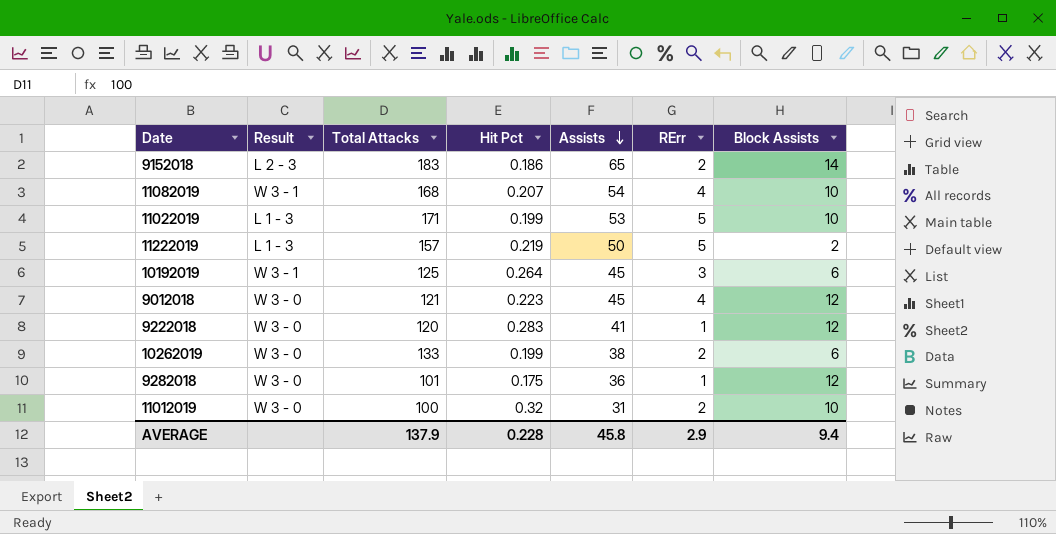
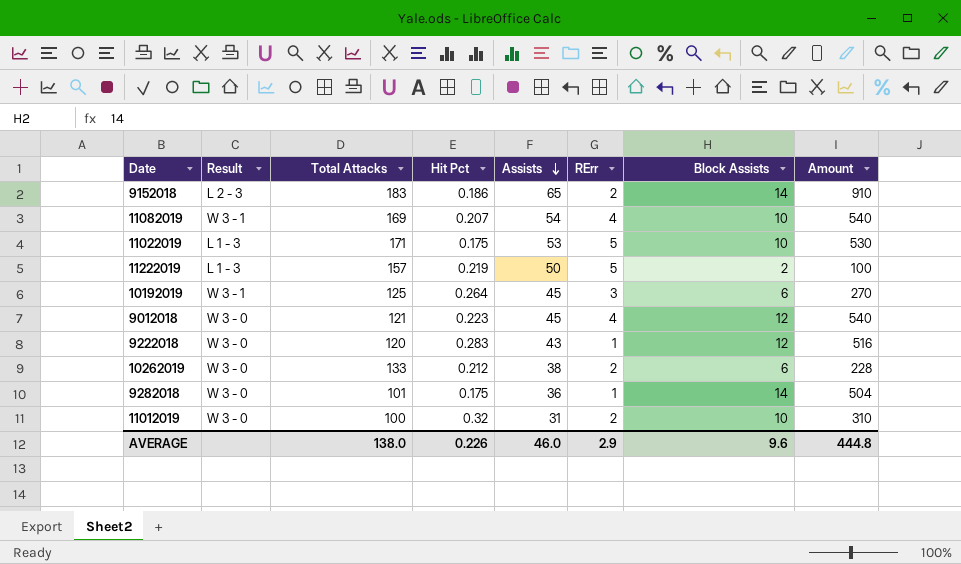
column Amount | formula: none -> [Assists] * [Block Assists]
11082019 | Total Attacks: 168 -> 169
11022019 | Hit Pct: 0.199 -> 0.175
9222018 | Assists: 41 -> 43
10262019 | Hit Pct: 0.199 -> 0.212
9282018 | Block Assists: 12 -> 14
AVERAGE | Total Attacks: 137.9 -> 138.0
AVERAGE | Hit Pct: 0.228 -> 0.226
AVERAGE | Assists: 45.8 -> 46.0
AVERAGE | Block Assists: 9.4 -> 9.6

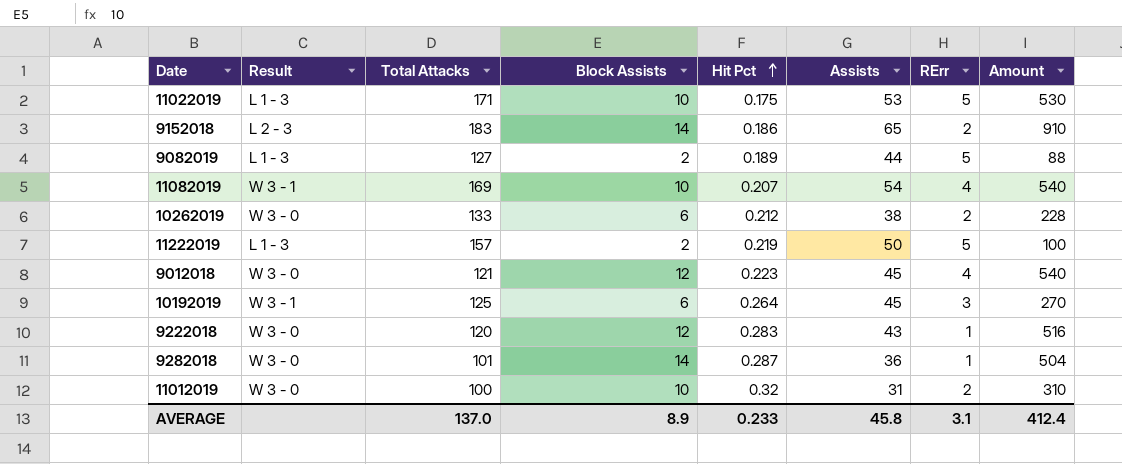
row order: Assists descending -> Hit Pct ascending
column Block Assists | position: 7 -> 4
row 9082019: none -> L 1 - 3 | 127 | 2 | 0.189 | 44 | 5 | 88
9282018 | Hit Pct: 0.175 -> 0.287
AVERAGE | Total Attacks: 138.0 -> 137.0
AVERAGE | Block Assists: 9.6 -> 8.9
AVERAGE | Hit Pct: 0.226 -> 0.233
AVERAGE | Assists: 46.0 -> 45.8
AVERAGE | RErr: 2.9 -> 3.1
AVERAGE | Amount: 444.8 -> 412.4

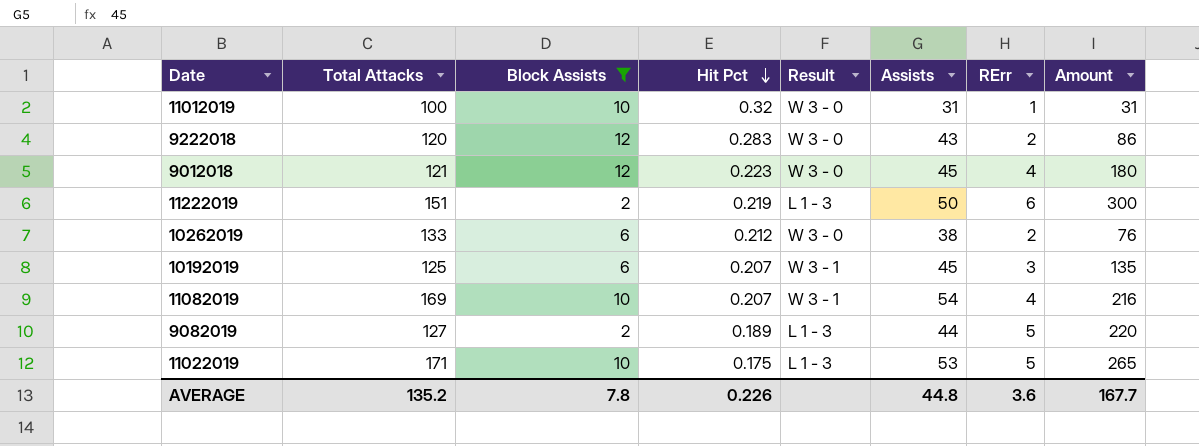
filter: none -> Block Assists != 14
row order: Hit Pct ascending -> Hit Pct descending
column Result | position: 2 -> 5
column Amount | formula: [Block Assists] * [Assists] -> [Assists] * [RErr]
11012019 | RErr: 2 -> 1
9222018 | RErr: 1 -> 2
11222019 | Total Attacks: 157 -> 151
11222019 | RErr: 5 -> 6
10192019 | Hit Pct: 0.264 -> 0.207
AVERAGE | Total Attacks: 137.0 -> 135.2
AVERAGE | Block Assists: 8.9 -> 7.8
AVERAGE | Hit Pct: 0.233 -> 0.226
AVERAGE | Assists: 45.8 -> 44.8
AVERAGE | RErr: 3.1 -> 3.6
AVERAGE | Amount: 412.4 -> 167.7

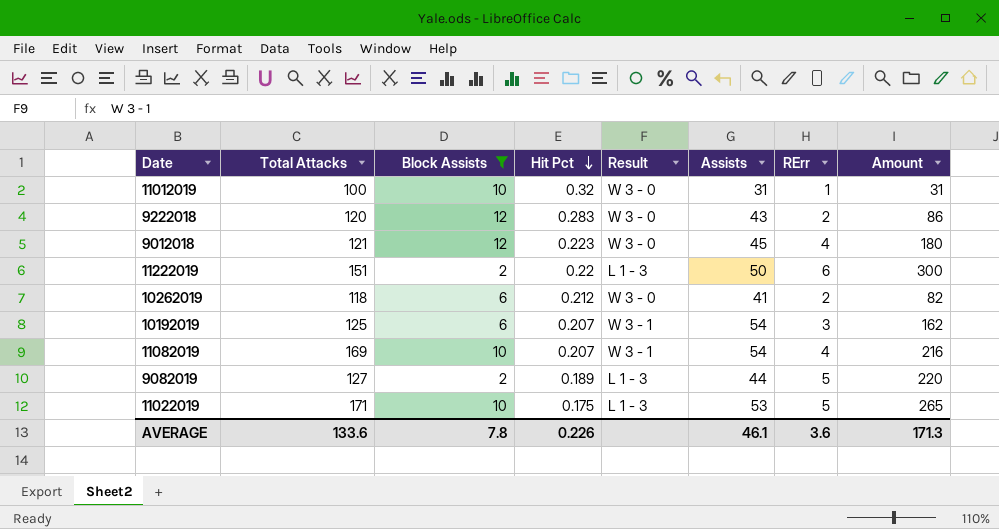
11222019 | Hit Pct: 0.219 -> 0.22
10262019 | Total Attacks: 133 -> 118
10262019 | Assists: 38 -> 41
10262019 | Amount: 76 -> 82
10192019 | Assists: 45 -> 54
10192019 | Amount: 135 -> 162
AVERAGE | Total Attacks: 135.2 -> 133.6
AVERAGE | Assists: 44.8 -> 46.1
AVERAGE | Amount: 167.7 -> 171.3

